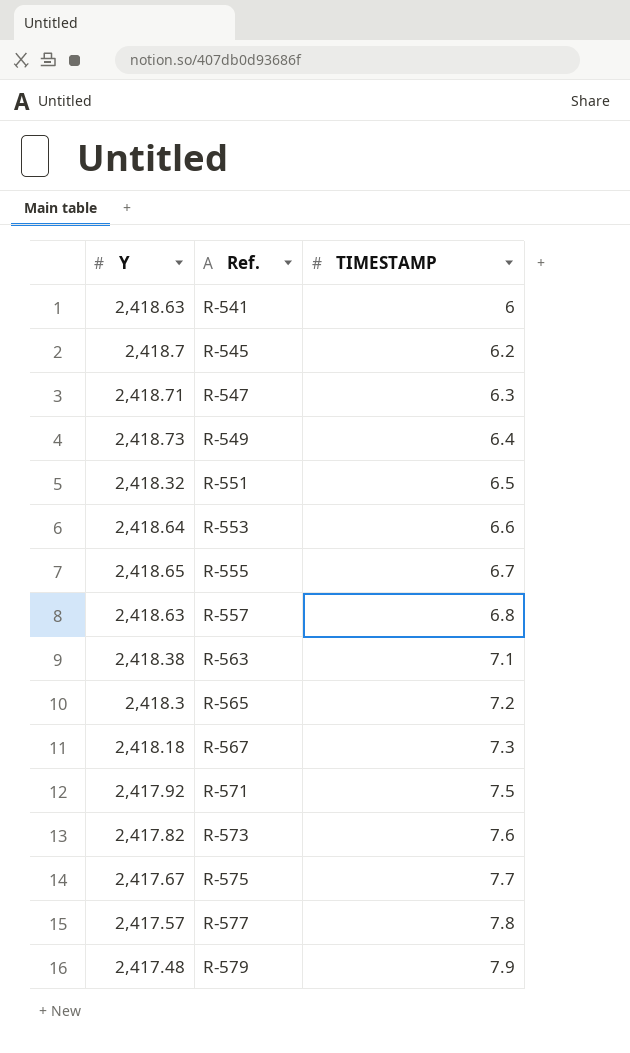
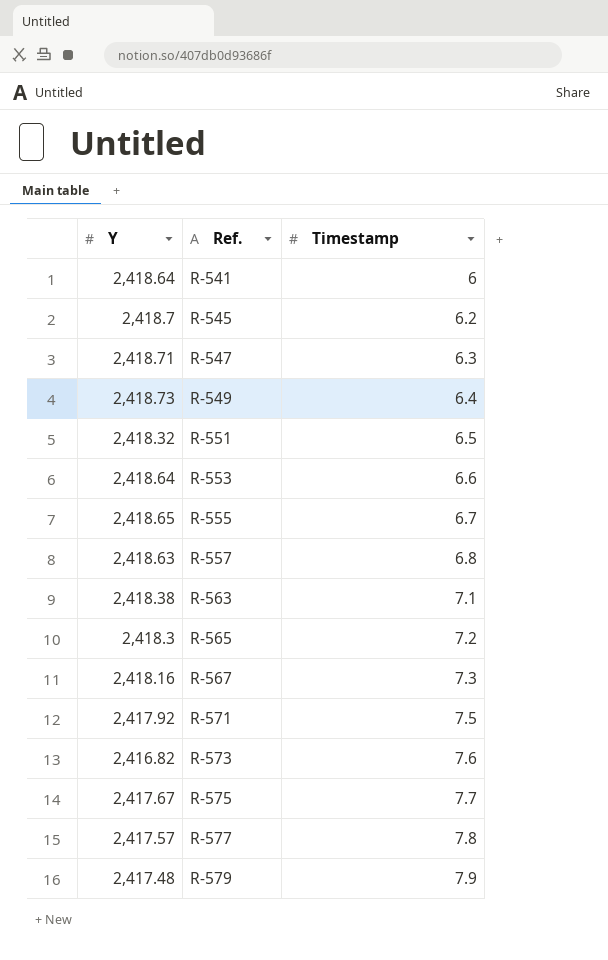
column name: TIMESTAMP -> Timestamp
R-541 | Y: 2,418.63 -> 2,418.64
R-567 | Y: 2,418.18 -> 2,418.16
R-573 | Y: 2,417.82 -> 2,416.82

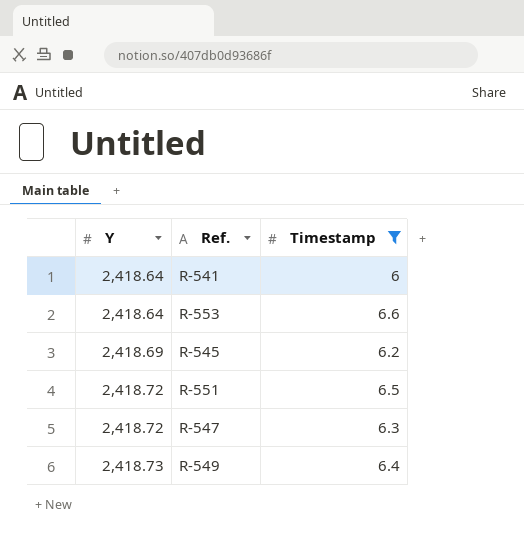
filter: none -> Timestamp <= 6.6
row order: Ref. ascending -> Y ascending
R-545 | Y: 2,418.7 -> 2,418.69
R-551 | Y: 2,418.32 -> 2,418.72
R-547 | Y: 2,418.71 -> 2,418.72

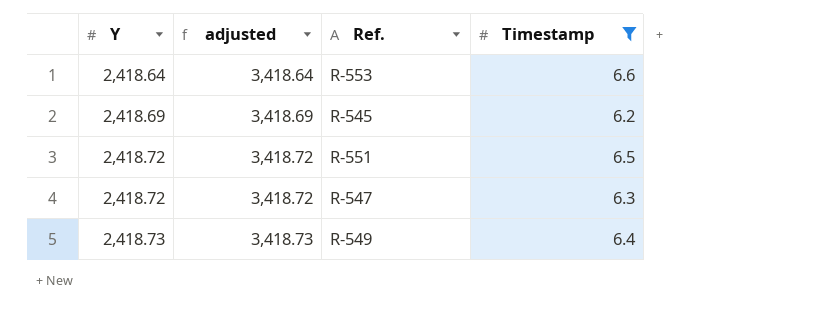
column adjusted | formula: none -> [Y] + 1000
row R-541: 2,418.64 | 6 -> none

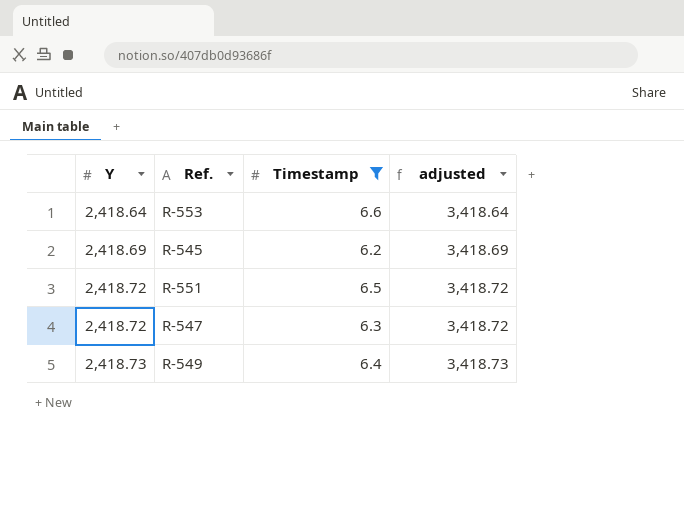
column adjusted | position: 2 -> 4

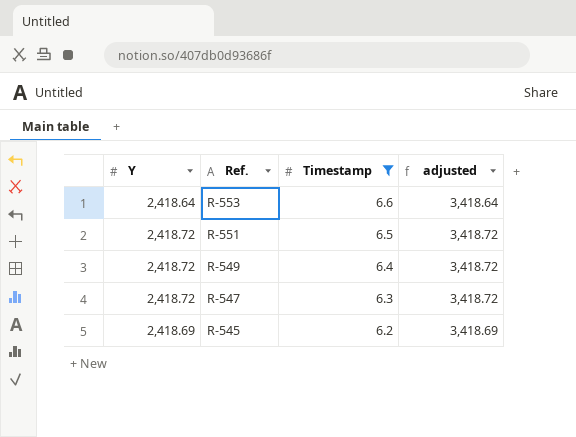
row order: Y ascending -> Ref. descending
R-549 | Y: 2,418.73 -> 2,418.72
R-549 | adjusted: 3,418.73 -> 3,418.72

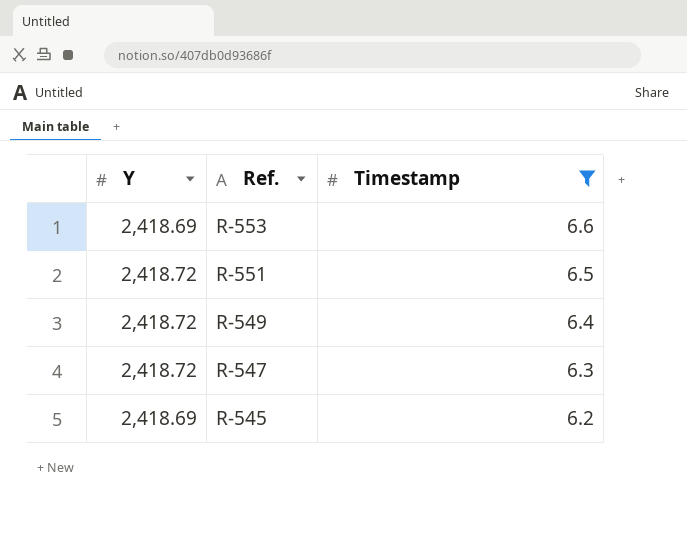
column adjusted | formula: [Y] + 1000 -> none
R-553 | Y: 2,418.64 -> 2,418.69

